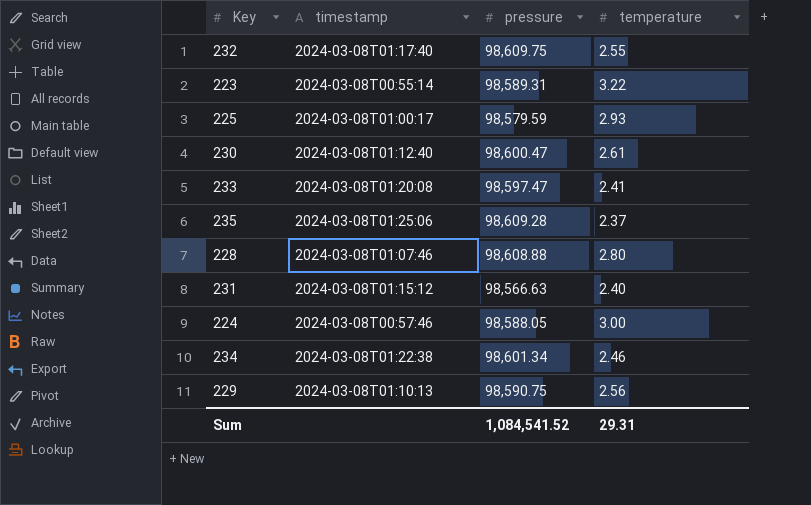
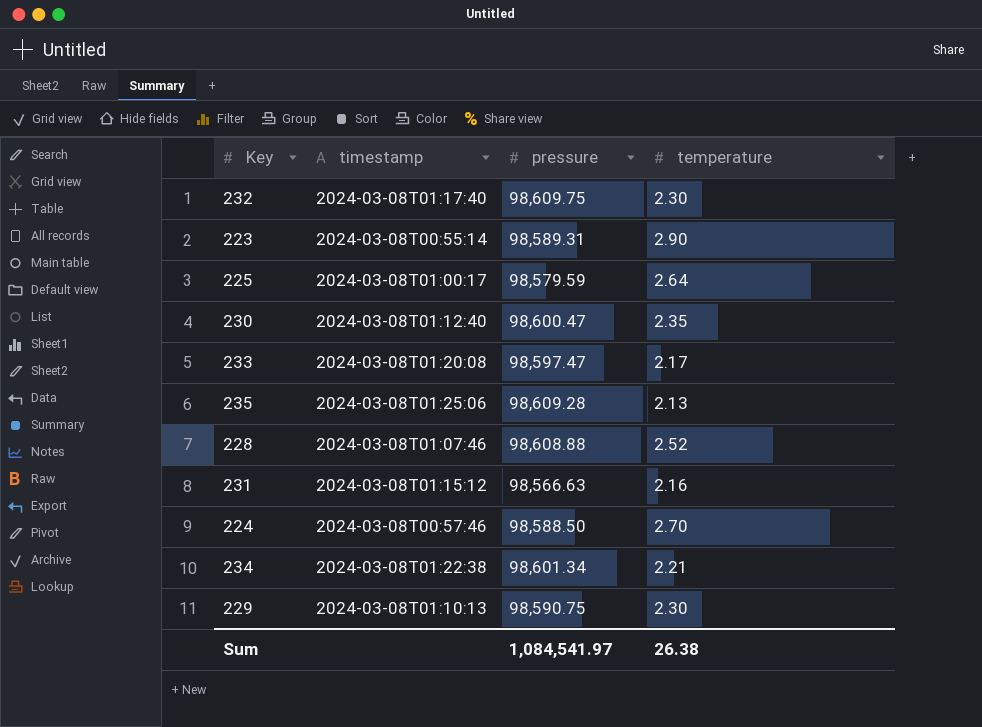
232 | temperature: 2.55 -> 2.30
223 | temperature: 3.22 -> 2.90
225 | temperature: 2.93 -> 2.64
230 | temperature: 2.61 -> 2.35
233 | temperature: 2.41 -> 2.17
235 | temperature: 2.37 -> 2.13
228 | temperature: 2.80 -> 2.52
231 | temperature: 2.40 -> 2.16
224 | pressure: 98,588.05 -> 98,588.50
224 | temperature: 3.00 -> 2.70
234 | temperature: 2.46 -> 2.21
229 | temperature: 2.56 -> 2.30
Sum | pressure: 1,084,541.52 -> 1,084,541.97
Sum | temperature: 29.31 -> 26.38

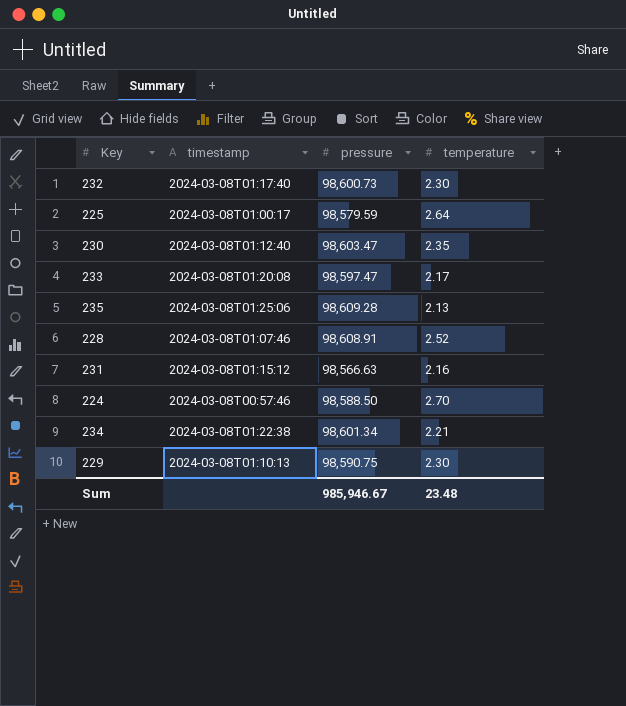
row 223: 2024-03-08T00:55:14 | 98,589.31 | 2.90 -> none
232 | pressure: 98,609.75 -> 98,600.73
230 | pressure: 98,600.47 -> 98,603.47
228 | pressure: 98,608.88 -> 98,608.91
Sum | pressure: 1,084,541.97 -> 985,946.67
Sum | temperature: 26.38 -> 23.48

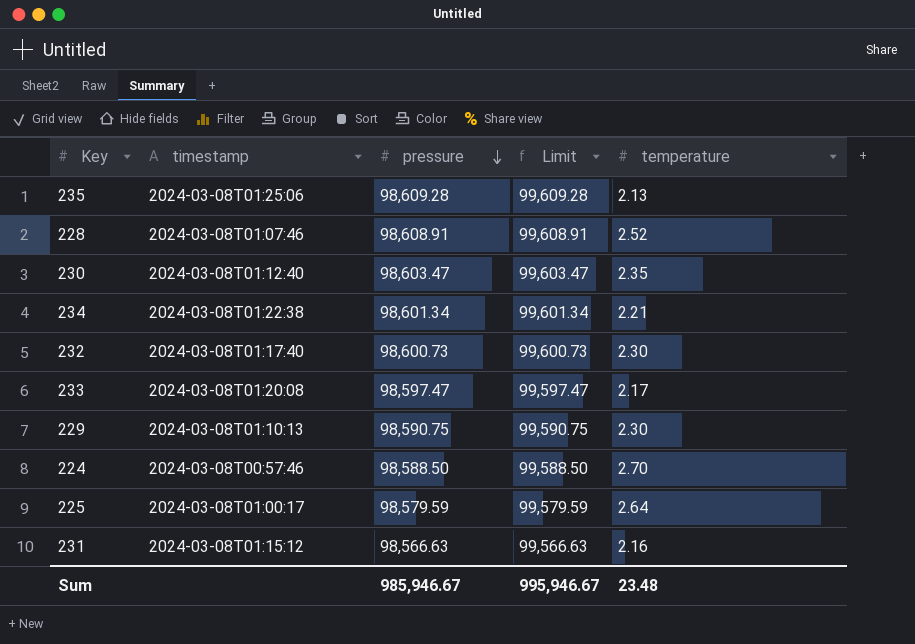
row order: none -> pressure descending
column Limit | formula: none -> [pressure] + 1000

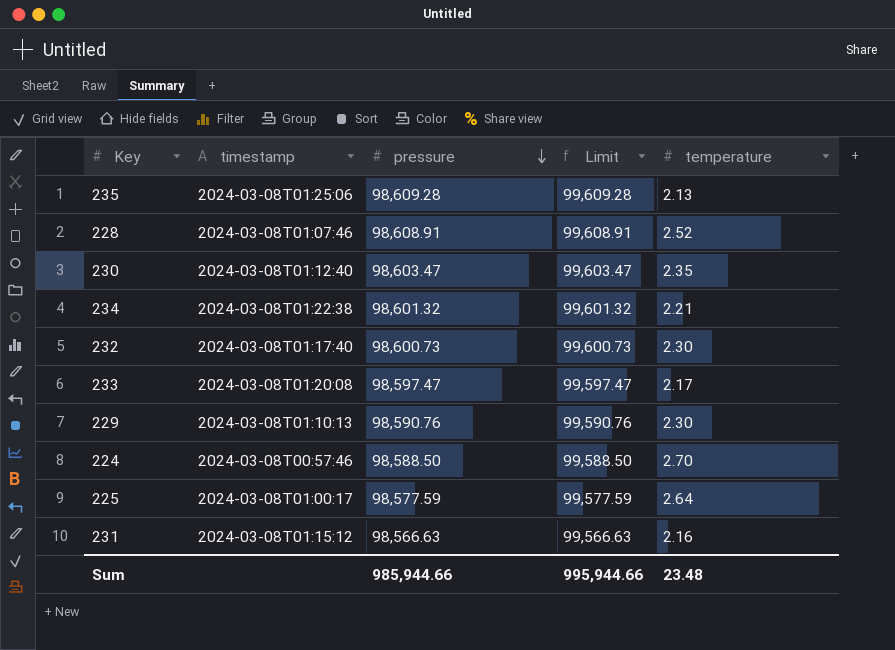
234 | pressure: 98,601.34 -> 98,601.32
234 | Limit: 99,601.34 -> 99,601.32
229 | pressure: 98,590.75 -> 98,590.76
229 | Limit: 99,590.75 -> 99,590.76
225 | pressure: 98,579.59 -> 98,577.59
225 | Limit: 99,579.59 -> 99,577.59
Sum | pressure: 985,946.67 -> 985,944.66
Sum | Limit: 995,946.67 -> 995,944.66

